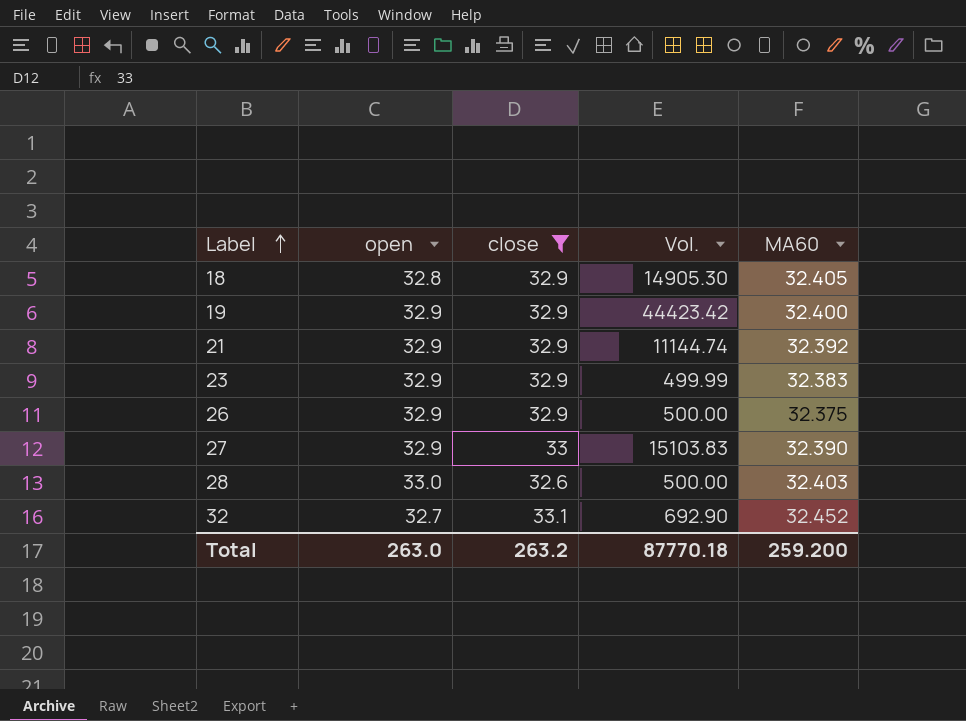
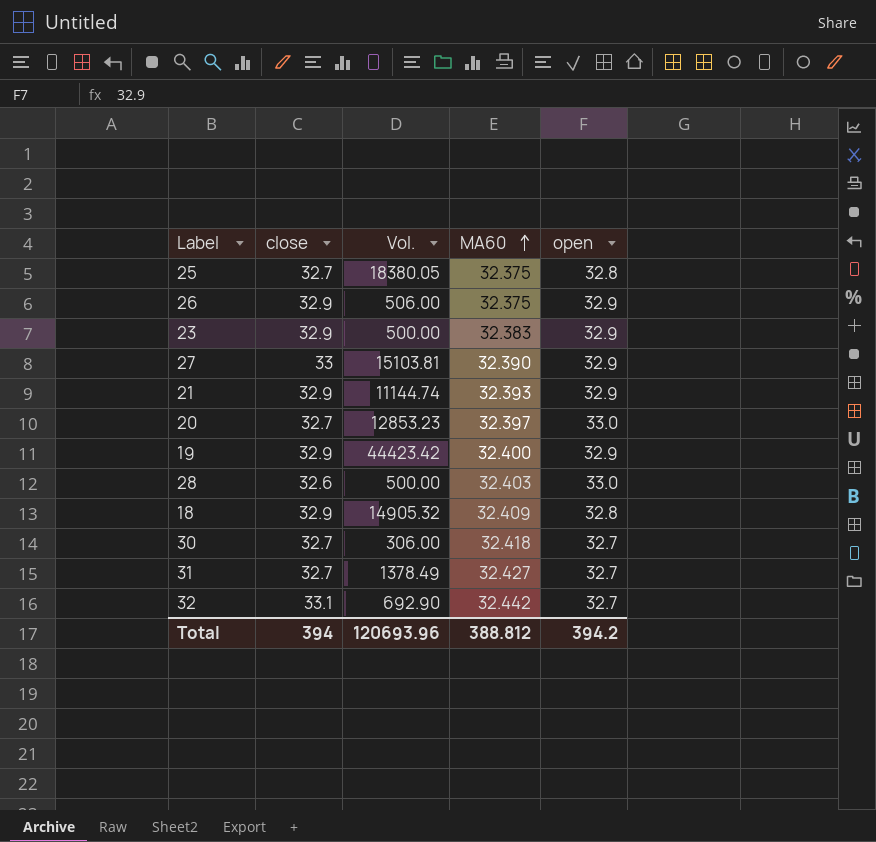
filter: close != 32.7 -> none
row order: Label ascending -> MA60 ascending
column open | position: 2 -> 5
26 | Vol.: 500.00 -> 506.00
23 | Vol.: 499.99 -> 500.00
27 | Vol.: 15103.83 -> 15103.81
21 | MA60: 32.392 -> 32.393
18 | Vol.: 14905.30 -> 14905.32
18 | MA60: 32.405 -> 32.409
32 | MA60: 32.452 -> 32.442
Total | close: 263.2 -> 394
Total | Vol.: 87770.18 -> 120693.96
Total | MA60: 259.200 -> 388.812
Total | open: 263.0 -> 394.2

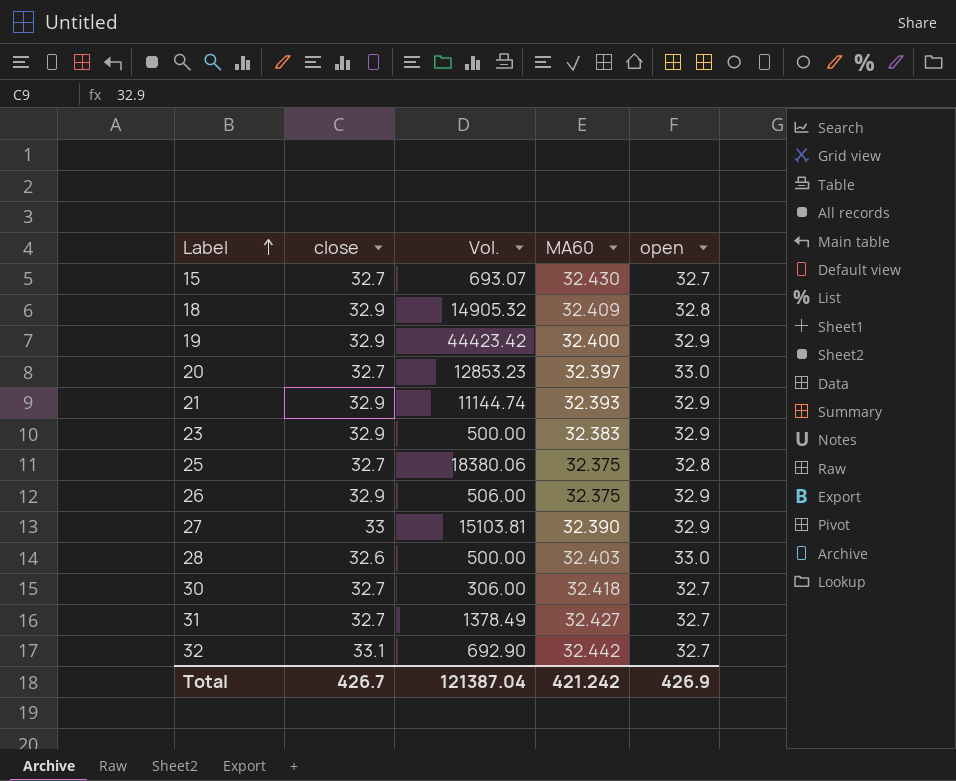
row order: MA60 ascending -> Label ascending
row 15: none -> 32.7 | 693.07 | 32.430 | 32.7
25 | Vol.: 18380.05 -> 18380.06
Total | close: 394 -> 426.7
Total | Vol.: 120693.96 -> 121387.04
Total | MA60: 388.812 -> 421.242
Total | open: 394.2 -> 426.9

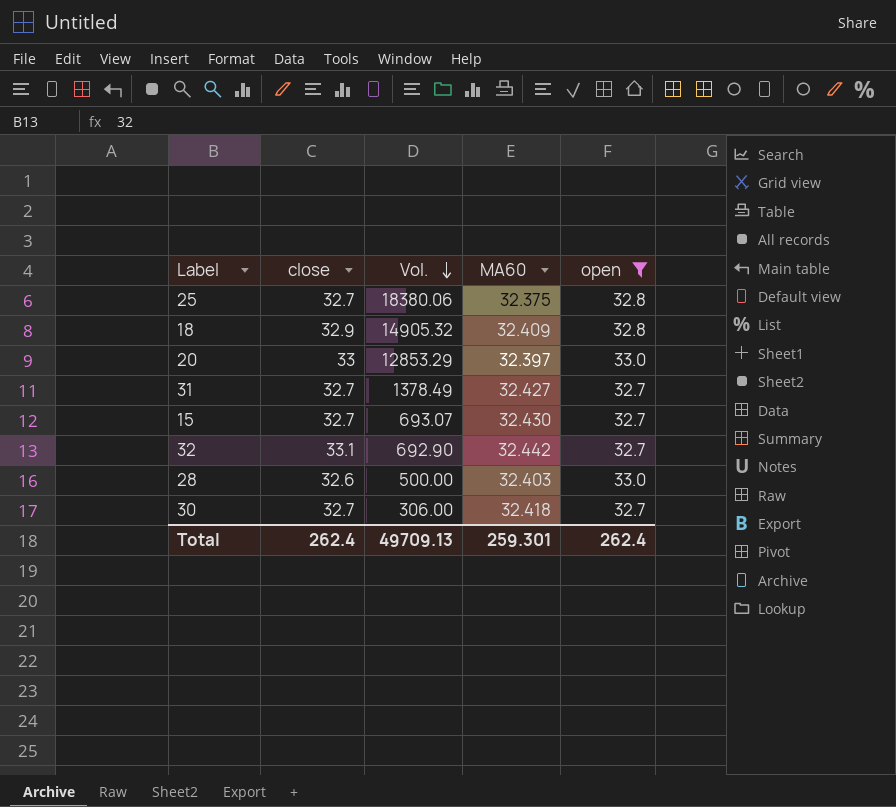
filter: none -> open != 32.9
row order: Label ascending -> Vol. descending
20 | close: 32.7 -> 33
20 | Vol.: 12853.23 -> 12853.29
Total | close: 426.7 -> 262.4
Total | Vol.: 121387.04 -> 49709.13
Total | MA60: 421.242 -> 259.301
Total | open: 426.9 -> 262.4

